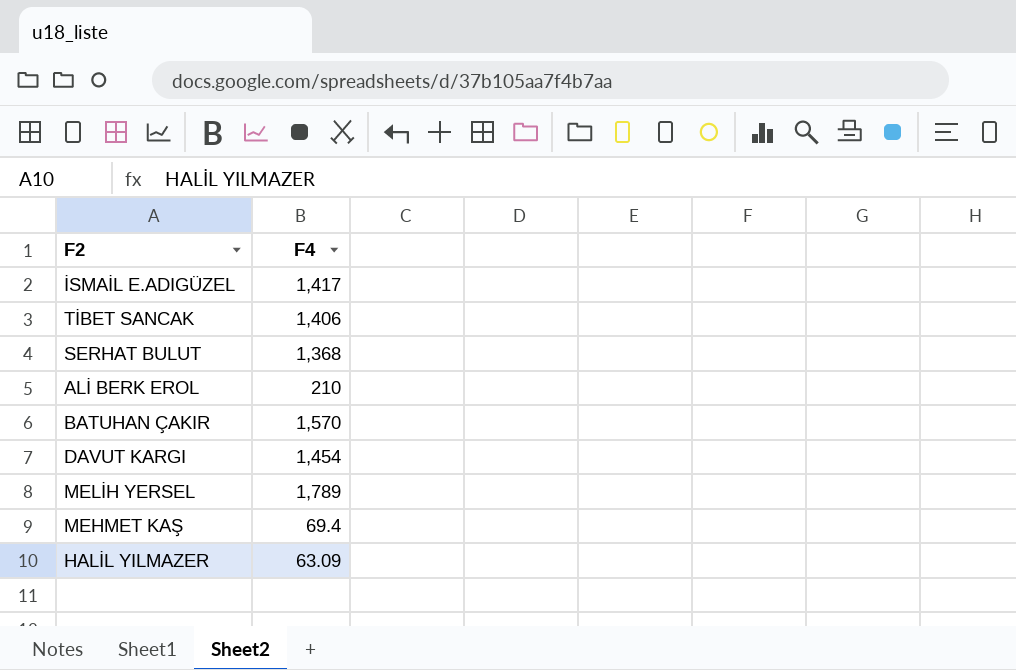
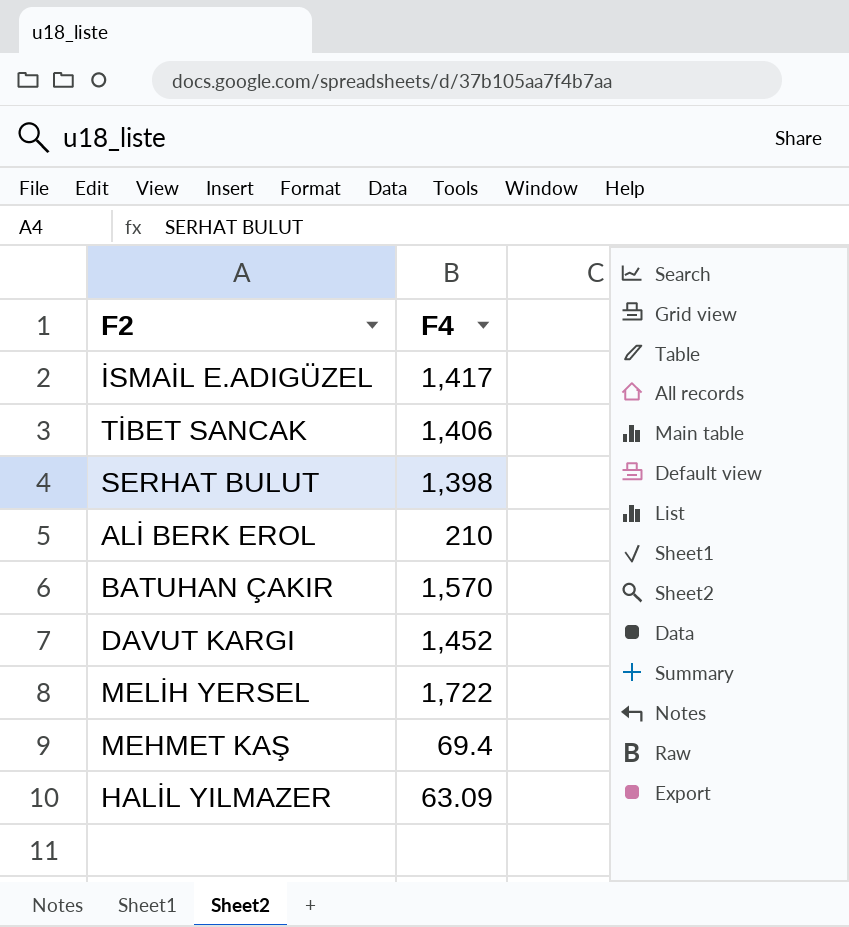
SERHAT BULUT | F4: 1,368 -> 1,398
DAVUT KARGI | F4: 1,454 -> 1,452
MELİH YERSEL | F4: 1,789 -> 1,722

